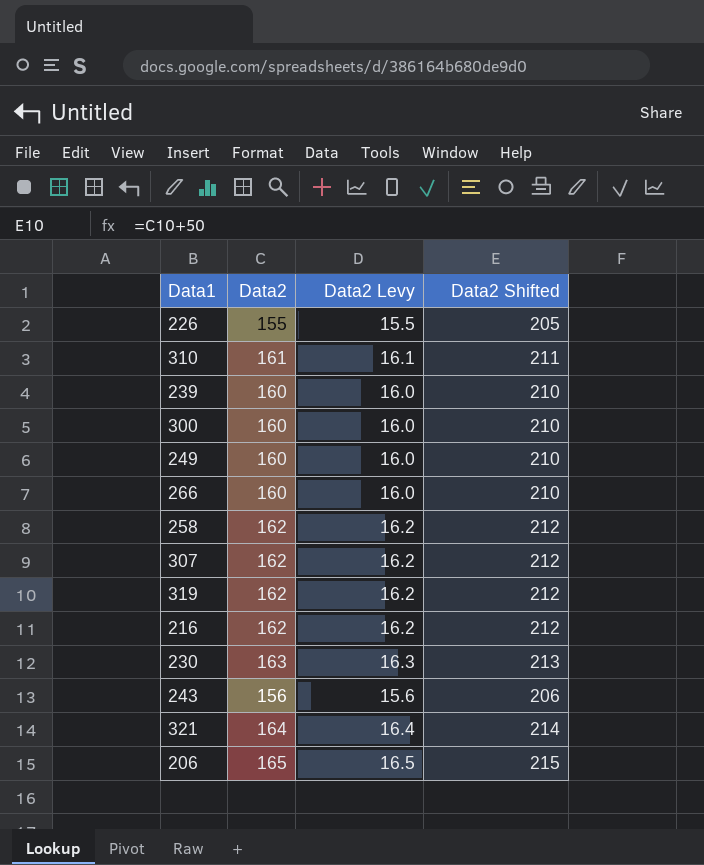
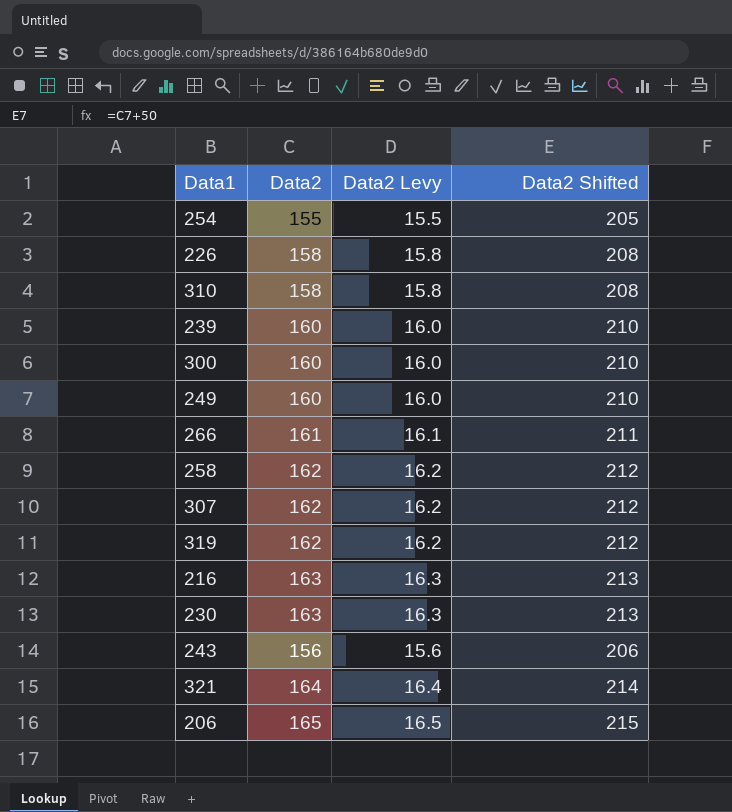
row 254: none -> 155 | 15.5 | 205
226 | Data2: 155 -> 158
226 | Data2 Levy: 15.5 -> 15.8
226 | Data2 Shifted: 205 -> 208
310 | Data2: 161 -> 158
310 | Data2 Levy: 16.1 -> 15.8
310 | Data2 Shifted: 211 -> 208
266 | Data2: 160 -> 161
266 | Data2 Levy: 16.0 -> 16.1
266 | Data2 Shifted: 210 -> 211
216 | Data2: 162 -> 163
216 | Data2 Levy: 16.2 -> 16.3
216 | Data2 Shifted: 212 -> 213

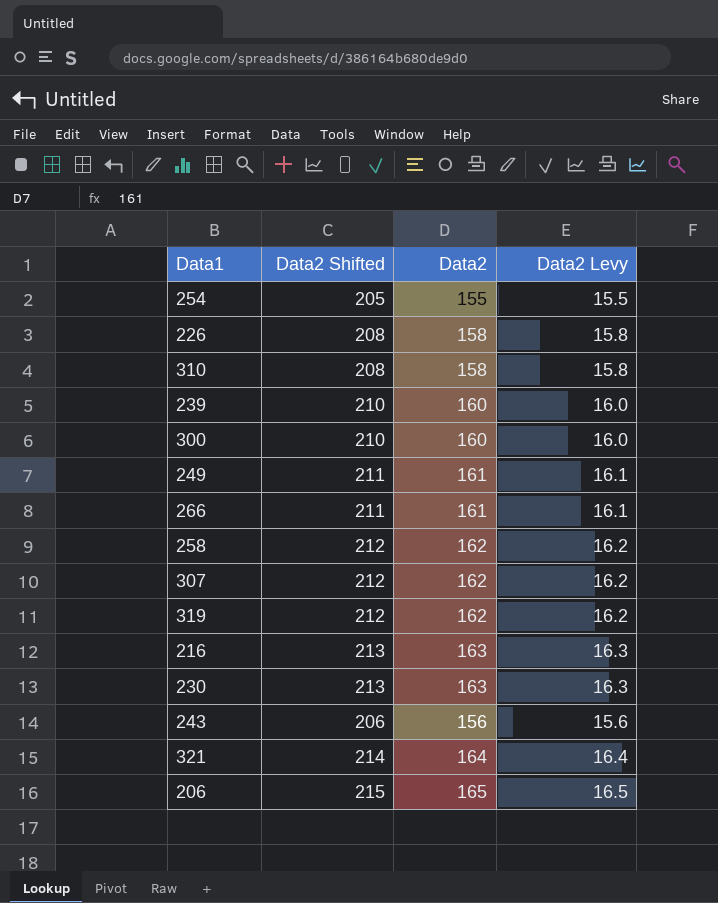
column Data2 Shifted | position: 4 -> 2
249 | Data2 Shifted: 210 -> 211
249 | Data2: 160 -> 161
249 | Data2 Levy: 16.0 -> 16.1

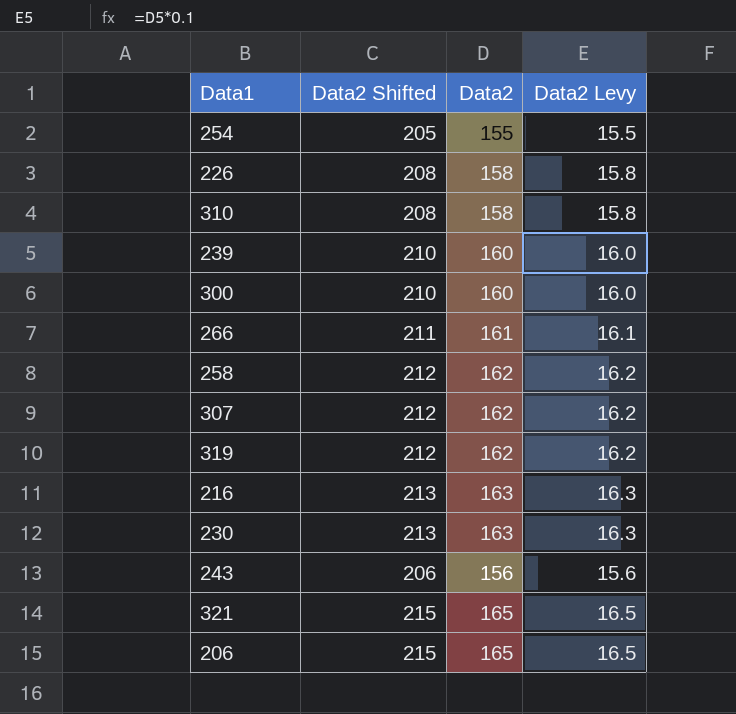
row 249: 211 | 161 | 16.1 -> none
321 | Data2 Shifted: 214 -> 215
321 | Data2: 164 -> 165
321 | Data2 Levy: 16.4 -> 16.5

